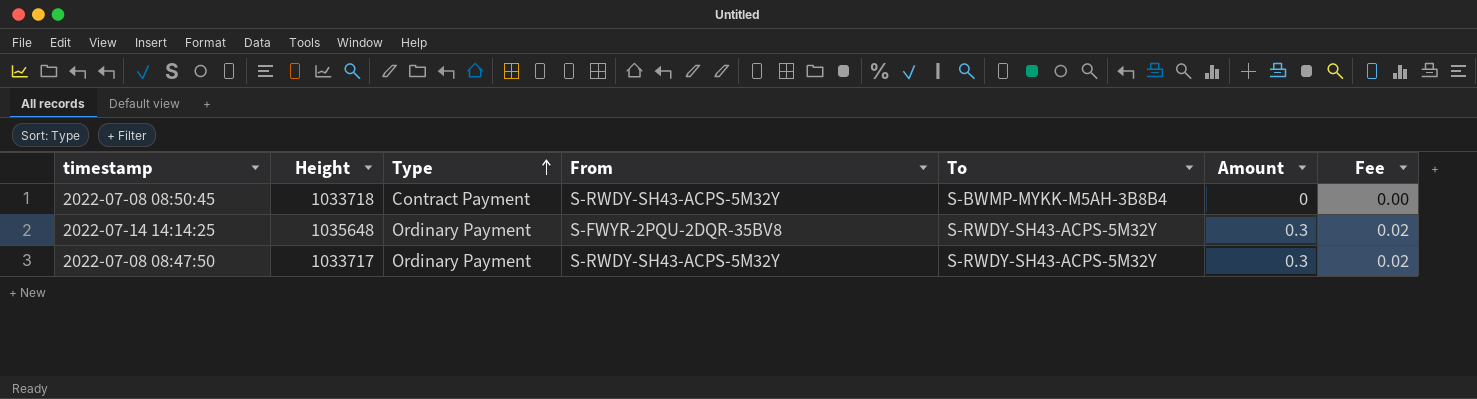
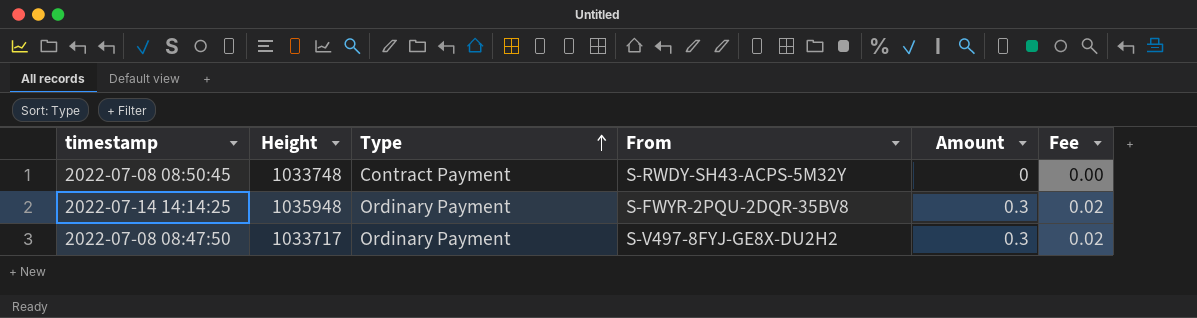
column To | position: 5 -> none
2022-07-08 08:50:45 | Height: 1033718 -> 1033748
2022-07-14 14:14:25 | Height: 1035648 -> 1035948
2022-07-08 08:47:50 | From: S-RWDY-SH43-ACPS-5M32Y -> S-V497-8FYJ-GE8X-DU2H2

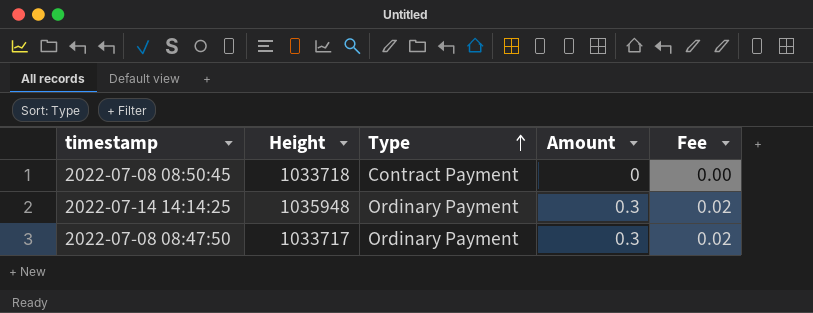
column From | position: 4 -> none
2022-07-08 08:50:45 | Height: 1033748 -> 1033718

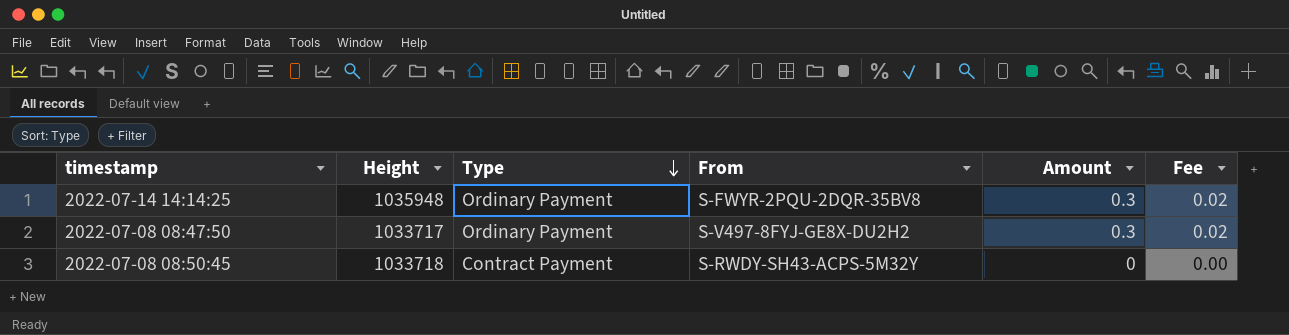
row order: Type ascending -> Type descending
column From | position: none -> 4

